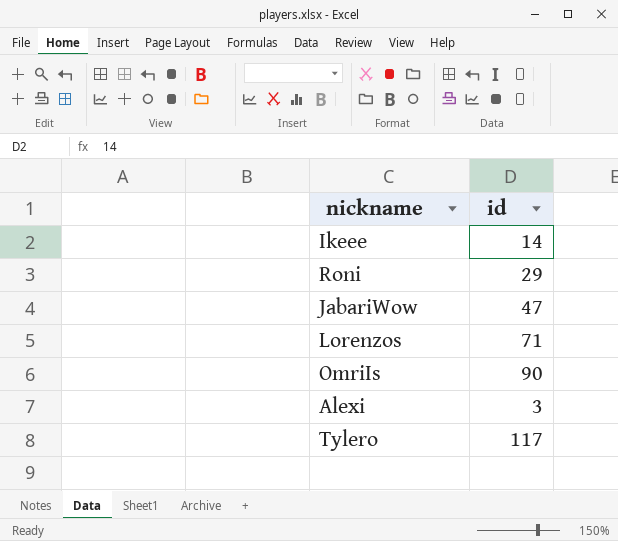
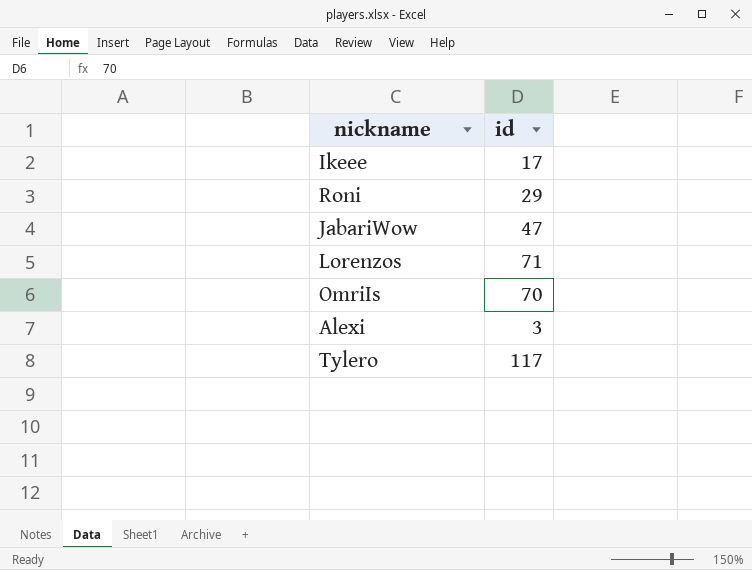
Ikeee | id: 14 -> 17
OmriIs | id: 90 -> 70

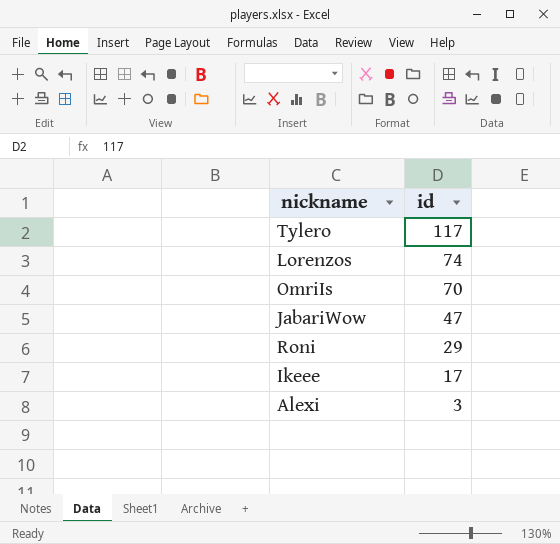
row order: none -> id descending
Lorenzos | id: 71 -> 74

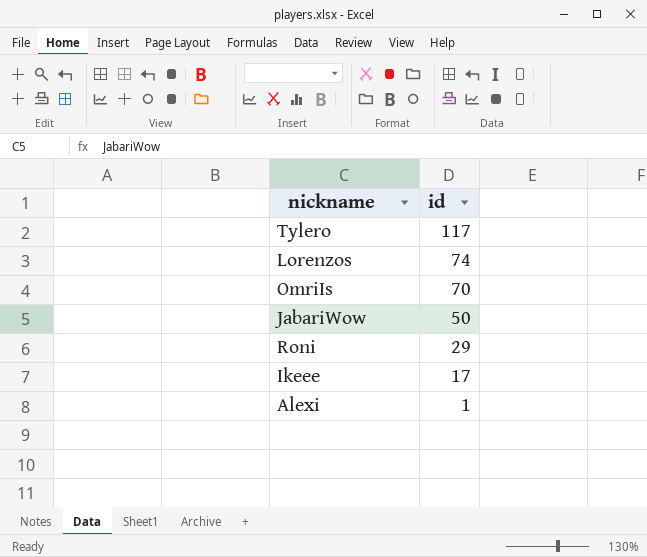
JabariWow | id: 47 -> 50
Alexi | id: 3 -> 1

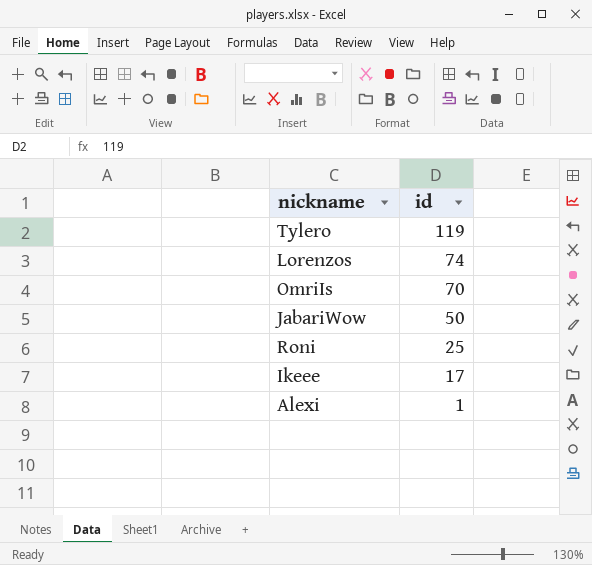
Tylero | id: 117 -> 119
Roni | id: 29 -> 25

